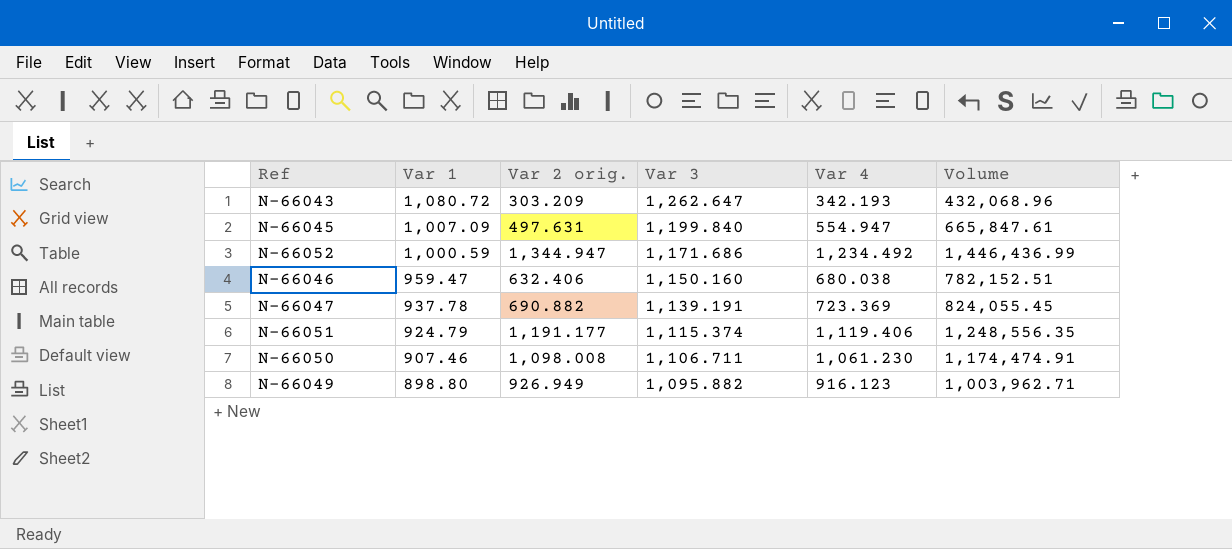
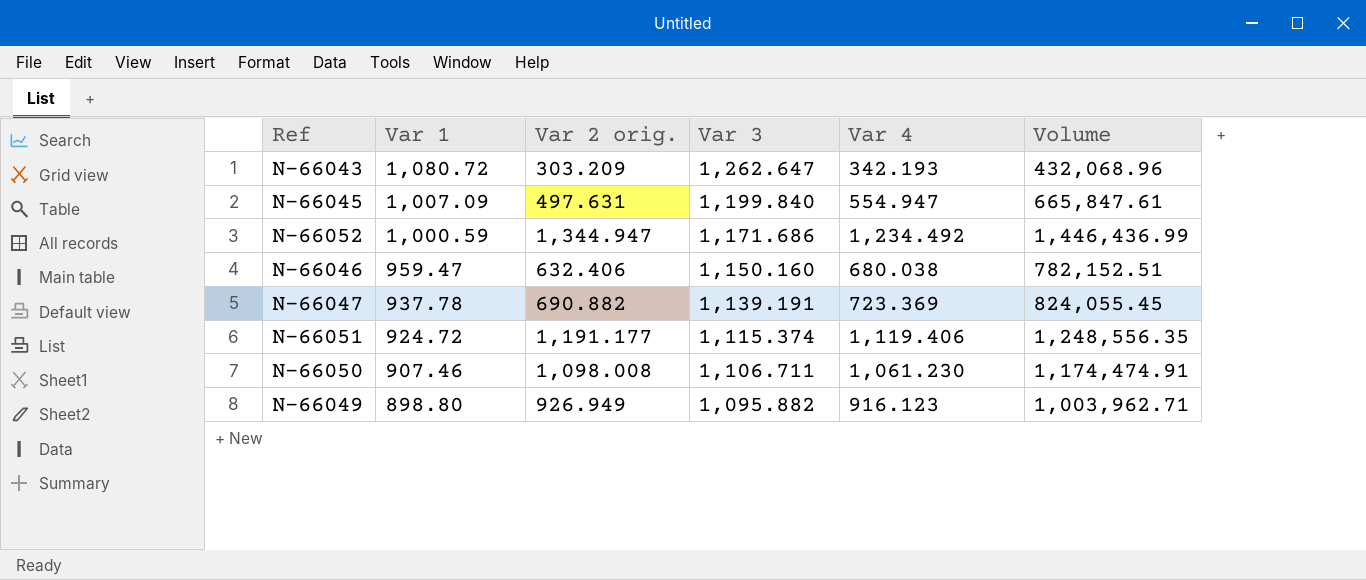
N-66051 | Var 1: 924.79 -> 924.72

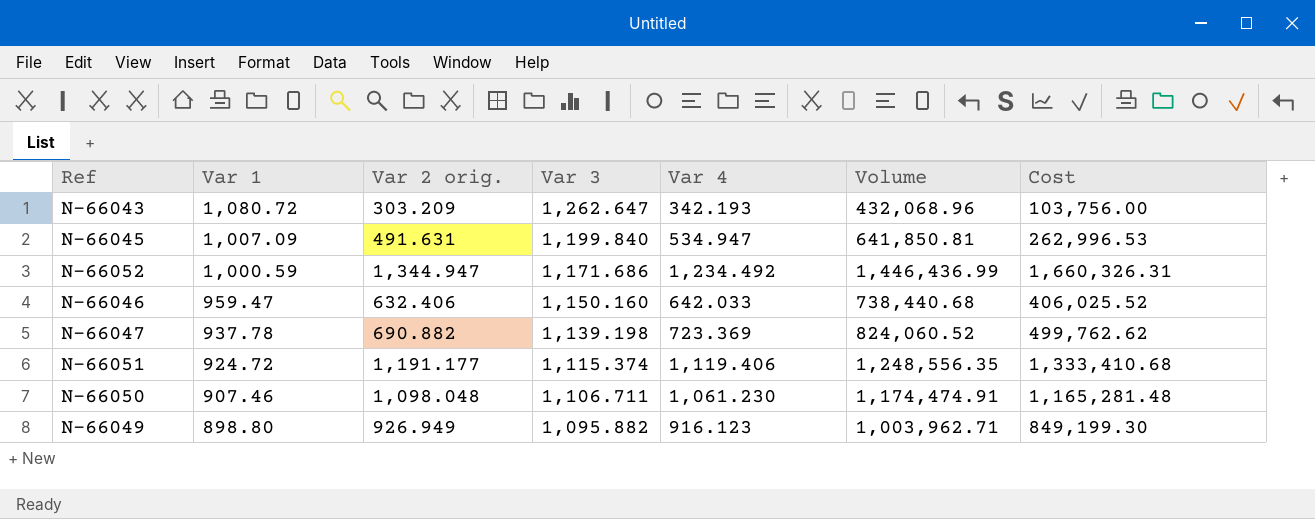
column Cost | formula: none -> [Var 2 orig.] * [Var 4]
N-66045 | Var 2 orig.: 497.631 -> 491.631
N-66045 | Var 4: 554.947 -> 534.947
N-66045 | Volume: 665,847.61 -> 641,850.81
N-66046 | Var 4: 680.038 -> 642.033
N-66046 | Volume: 782,152.51 -> 738,440.68
N-66047 | Var 3: 1,139.191 -> 1,139.198
N-66047 | Volume: 824,055.45 -> 824,060.52
N-66050 | Var 2 orig.: 1,098.008 -> 1,098.048

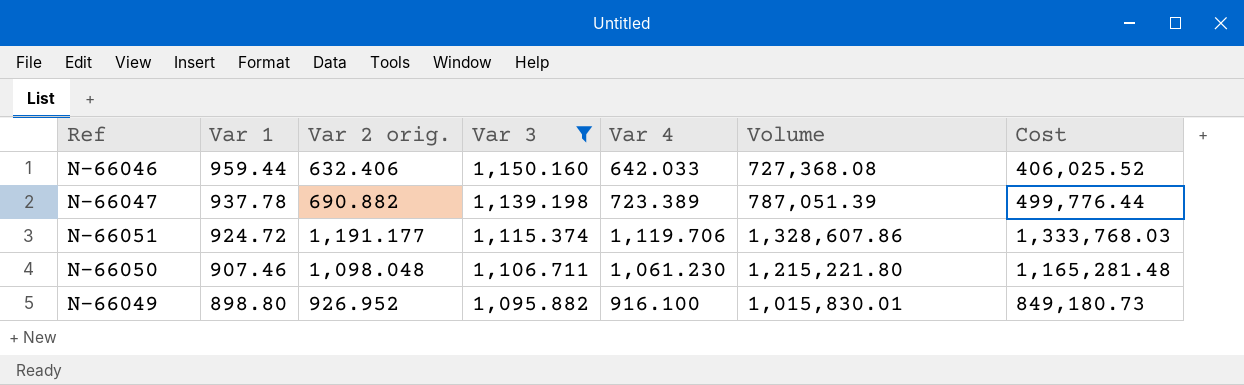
filter: none -> Var 3 <= 1,150.160
column Volume | formula: [Var 3] * [Var 4] -> [Var 2 orig.] * [Var 3]
N-66046 | Var 1: 959.47 -> 959.44
N-66047 | Var 4: 723.369 -> 723.389
N-66047 | Cost: 499,762.62 -> 499,776.44
N-66051 | Var 4: 1,119.406 -> 1,119.706
N-66051 | Cost: 1,333,410.68 -> 1,333,768.03
N-66049 | Var 2 orig.: 926.949 -> 926.952
N-66049 | Var 4: 916.123 -> 916.100
N-66049 | Cost: 849,199.30 -> 849,180.73

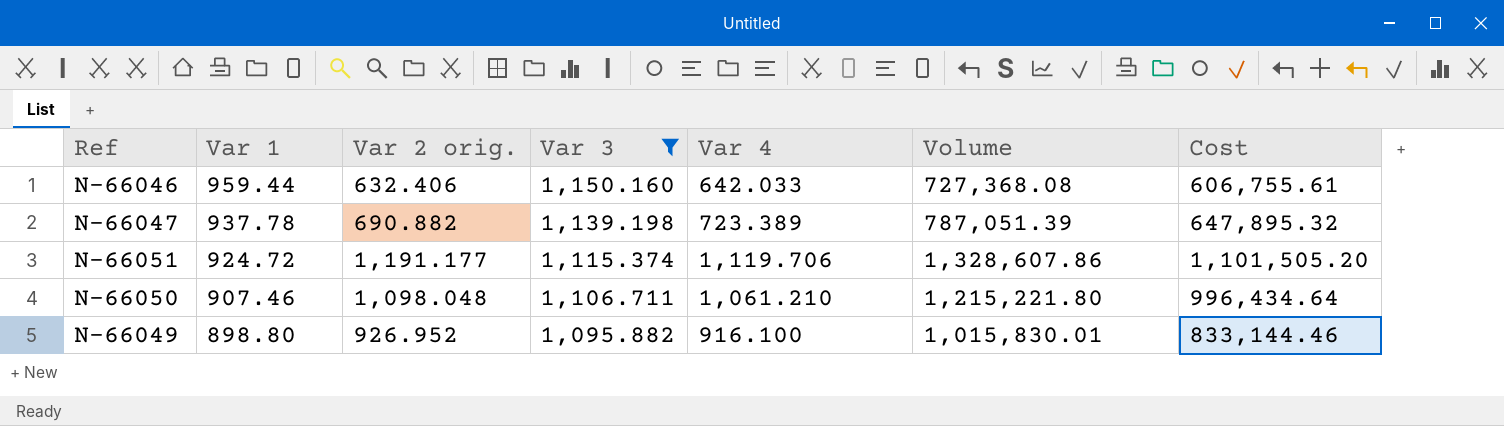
column Cost | formula: [Var 2 orig.] * [Var 4] -> [Var 1] * [Var 2 orig.]
N-66050 | Var 4: 1,061.230 -> 1,061.210

